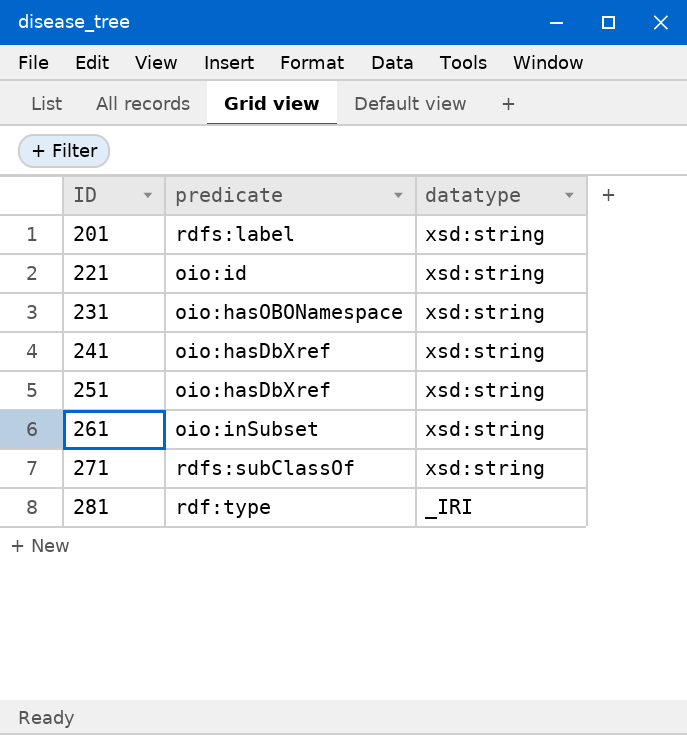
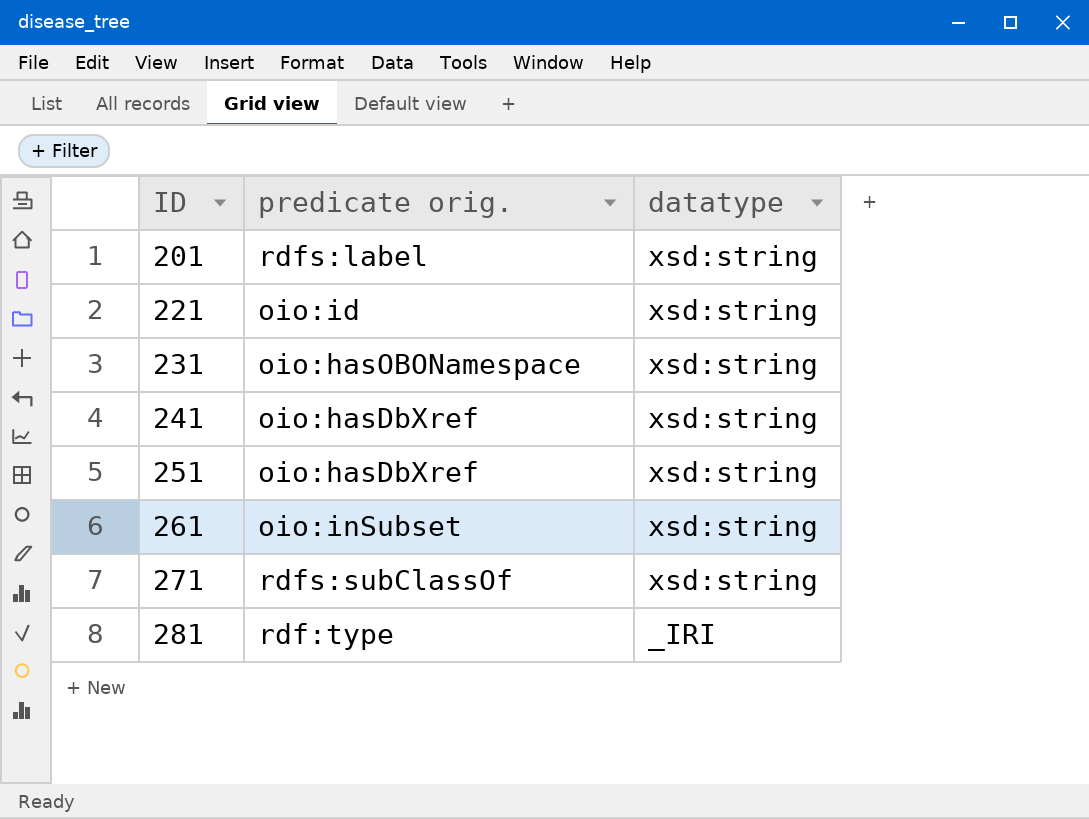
column name: predicate -> predicate orig.

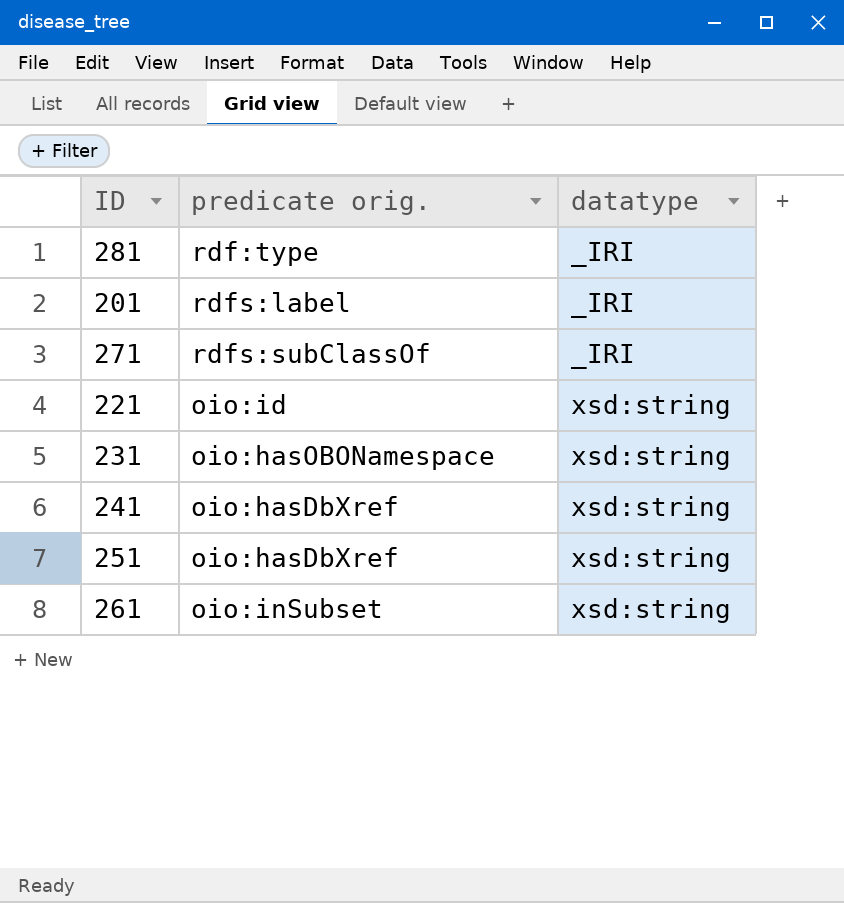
row order: ID ascending -> datatype ascending
201 | datatype: xsd:string -> _IRI
271 | datatype: xsd:string -> _IRI

